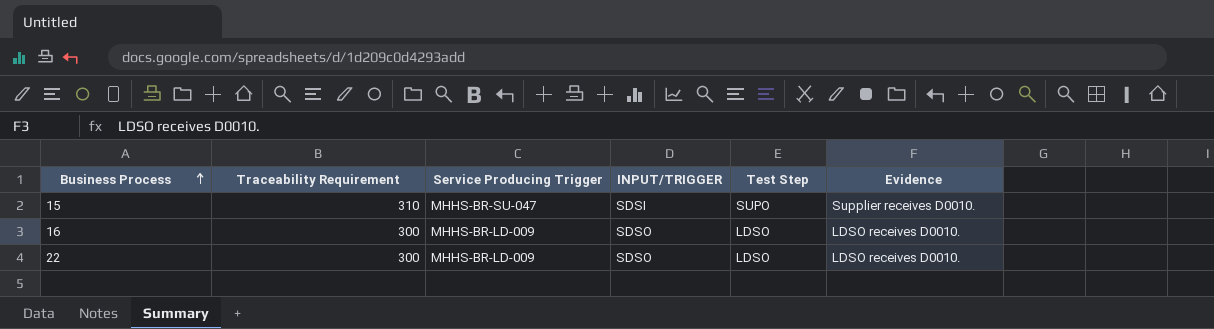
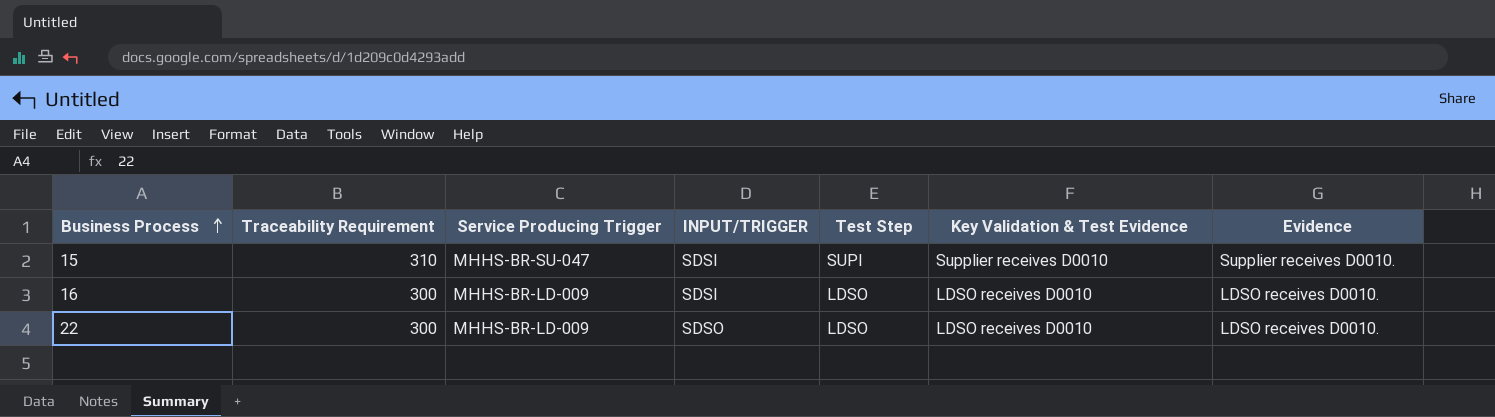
column Key Validation & Test Evidence | position: none -> 6
15 | Test Step: SUPO -> SUPI
16 | INPUT/TRIGGER: SDSO -> SDSI

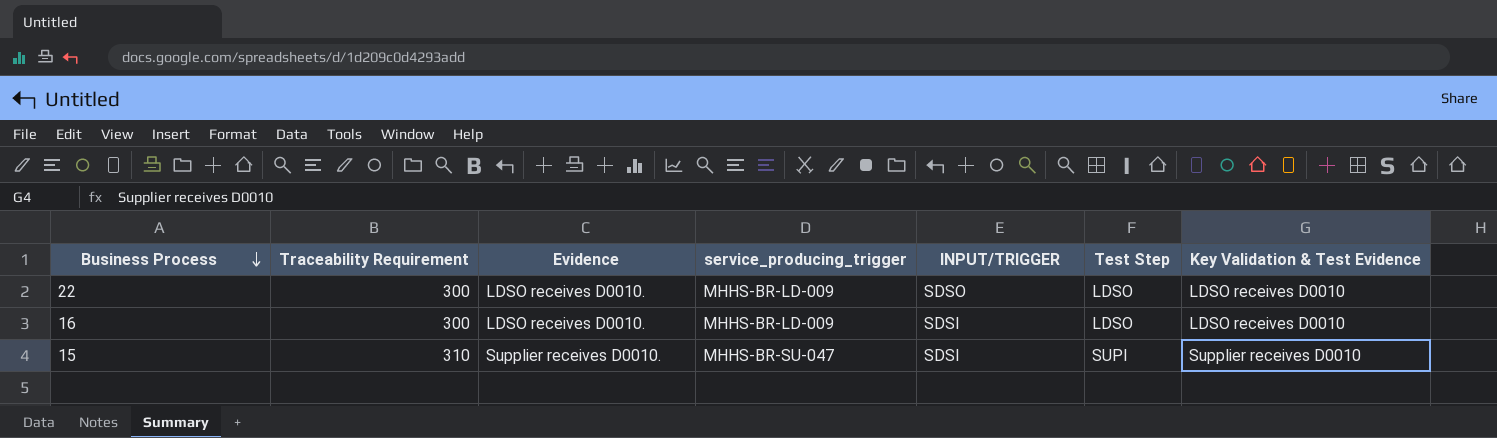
row order: Business Process ascending -> Business Process descending
column Evidence | position: 7 -> 3
column name: Service Producing Trigger -> service_producing_trigger

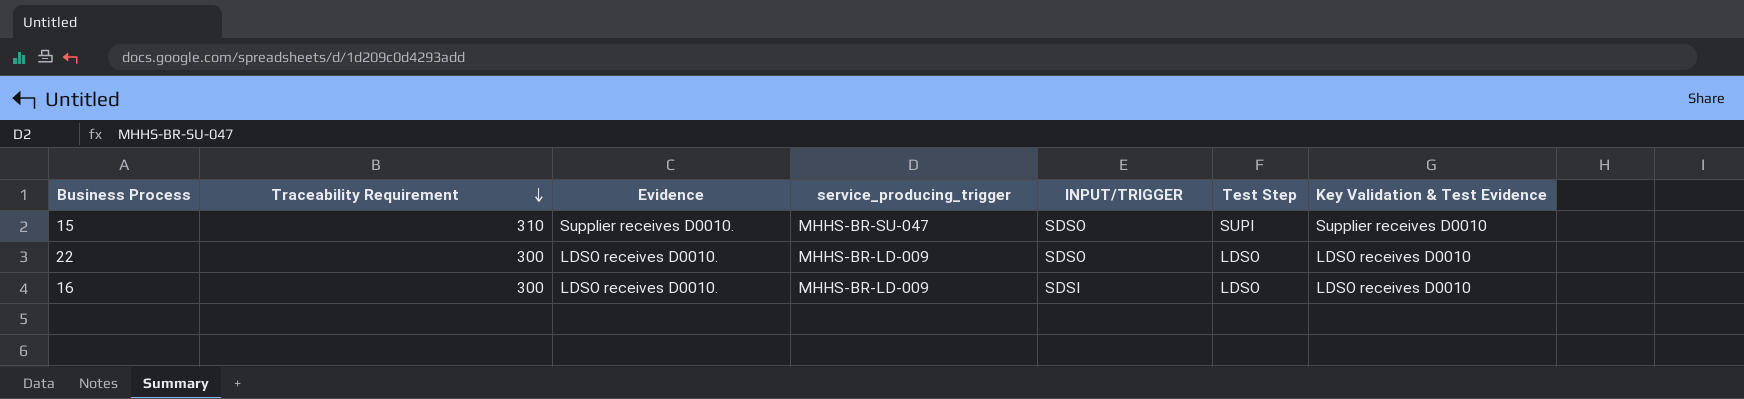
row order: Business Process descending -> Traceability Requirement descending
15 | INPUT/TRIGGER: SDSI -> SDSO

